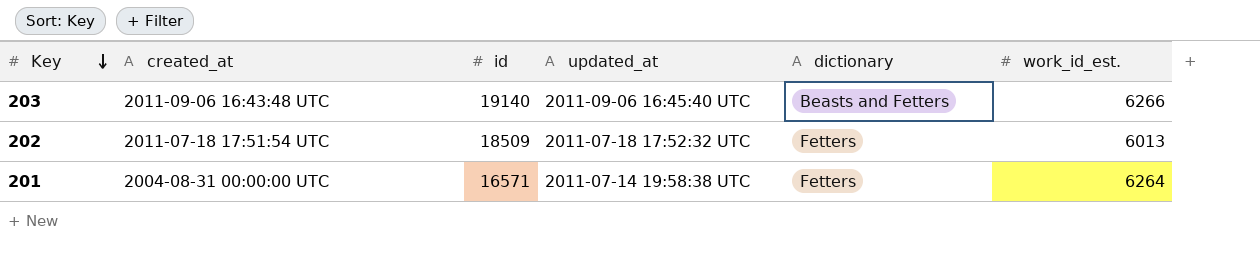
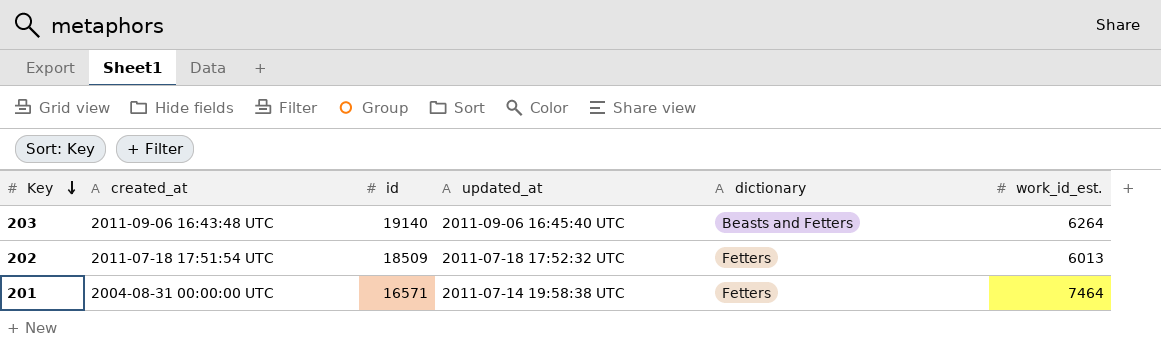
203 | work_id_est.: 6266 -> 6264
201 | work_id_est.: 6264 -> 7464

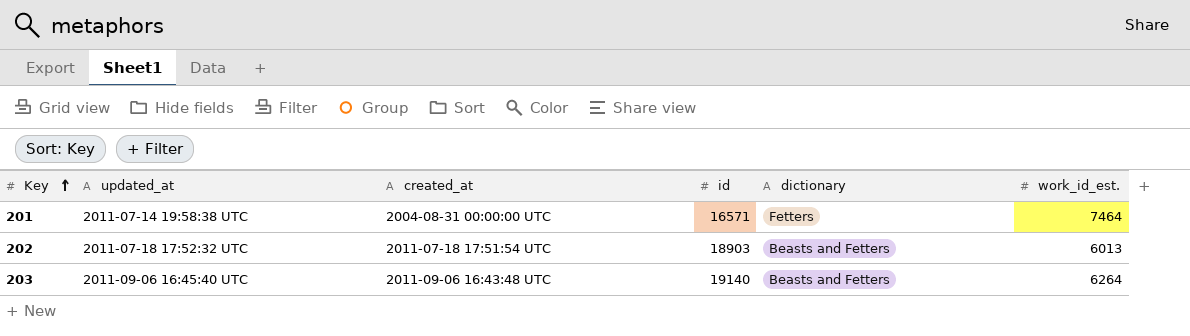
row order: Key descending -> Key ascending
column updated_at | position: 4 -> 2
202 | id: 18509 -> 18903
202 | dictionary: Fetters -> Beasts and Fetters

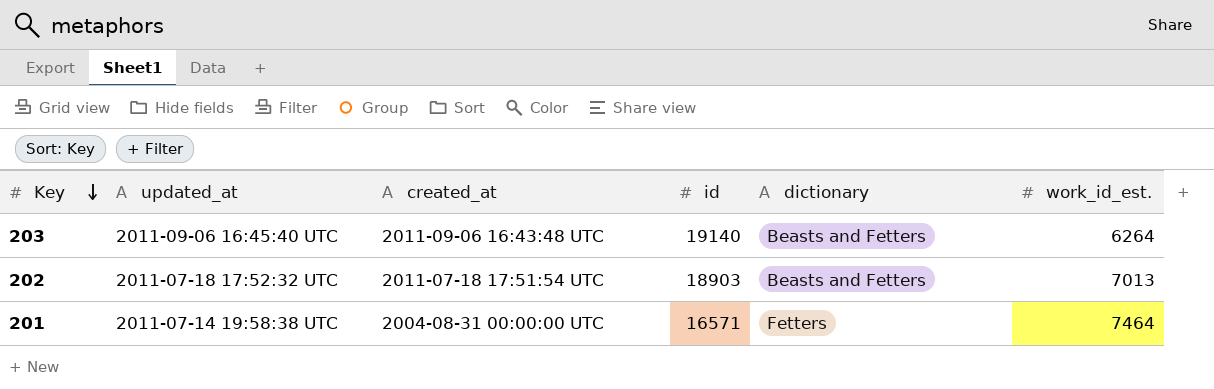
row order: Key ascending -> Key descending
202 | work_id_est.: 6013 -> 7013

